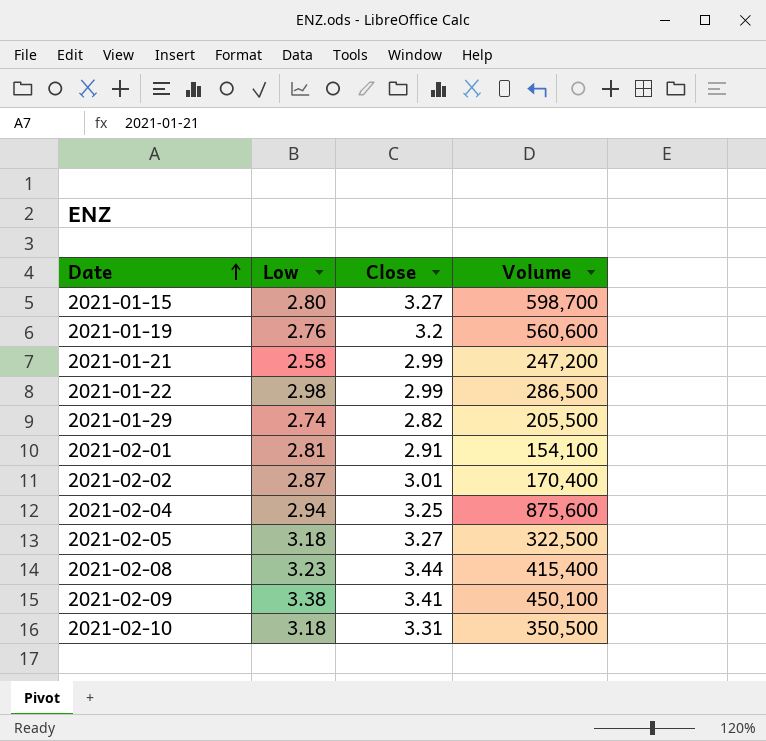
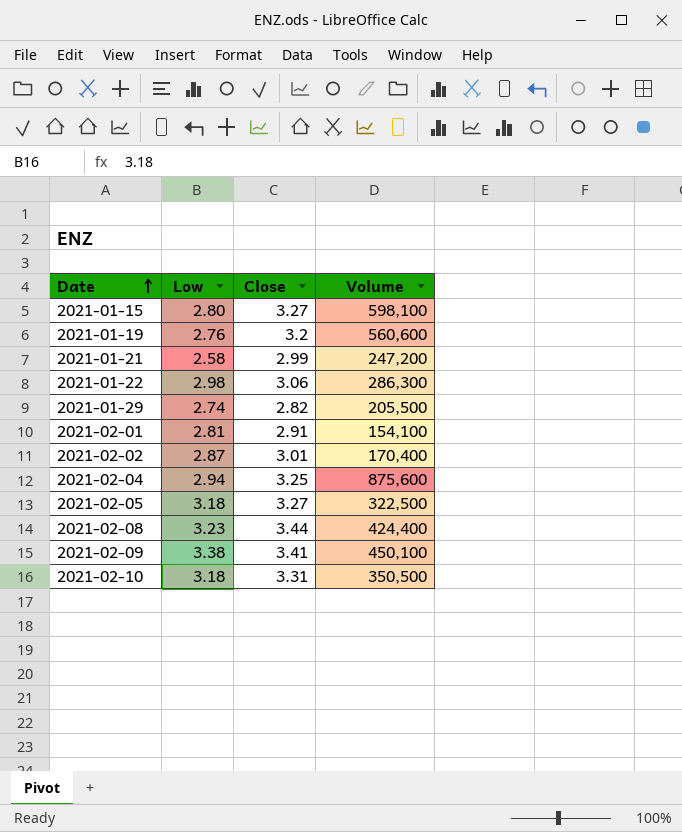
2021-01-15 | Volume: 598,700 -> 598,100
2021-01-22 | Close: 2.99 -> 3.06
2021-01-22 | Volume: 286,500 -> 286,300
2021-02-08 | Volume: 415,400 -> 424,400

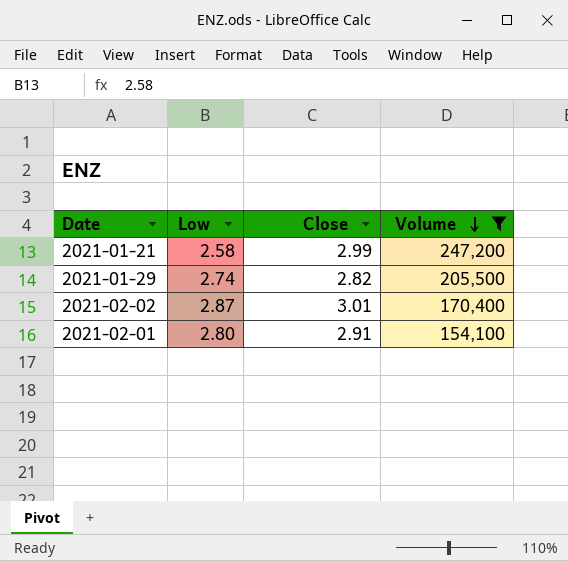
filter: none -> Volume <= 247,200
row order: Date ascending -> Volume descending
2021-02-01 | Low: 2.81 -> 2.80

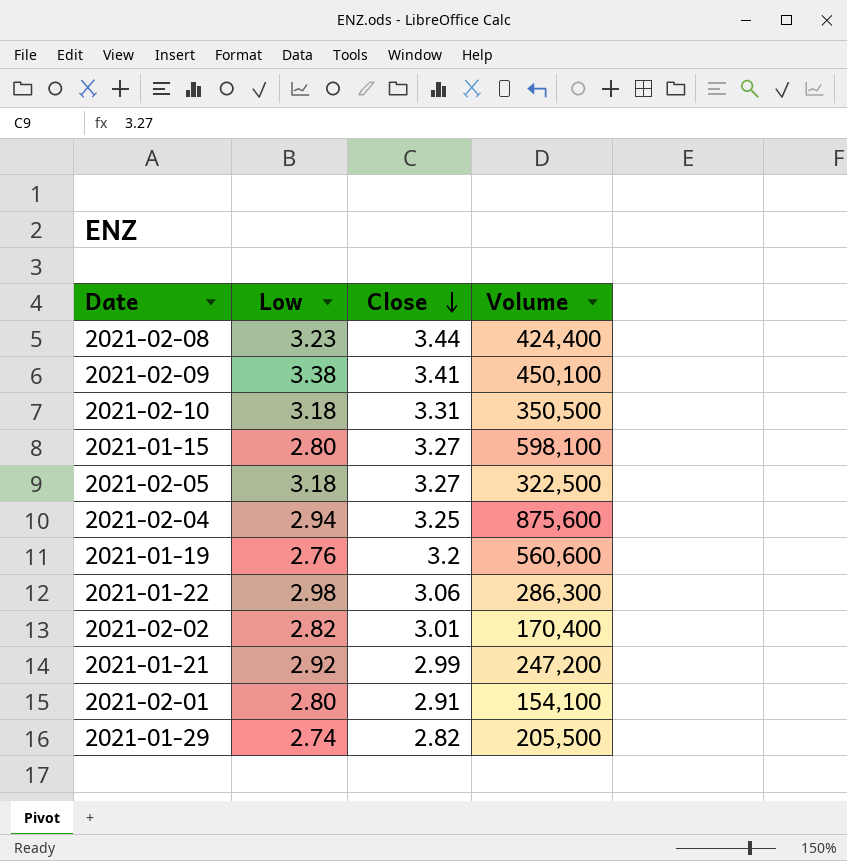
filter: Volume <= 247,200 -> none
row order: Volume descending -> Close descending
2021-02-02 | Low: 2.87 -> 2.82
2021-01-21 | Low: 2.58 -> 2.92

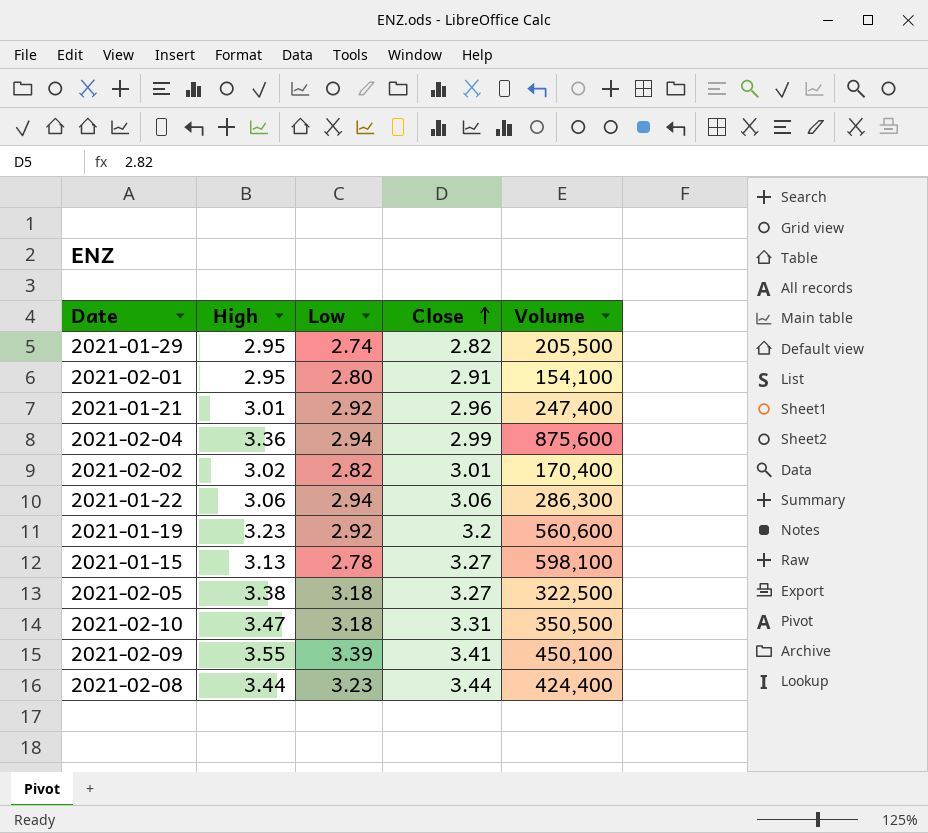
row order: Close descending -> Close ascending
column High | position: none -> 2
2021-01-21 | Close: 2.99 -> 2.96
2021-01-21 | Volume: 247,200 -> 247,400
2021-02-04 | Close: 3.25 -> 2.99
2021-01-22 | Low: 2.98 -> 2.94
2021-01-19 | Low: 2.76 -> 2.92
2021-01-15 | Low: 2.80 -> 2.78
2021-02-09 | Low: 3.38 -> 3.39

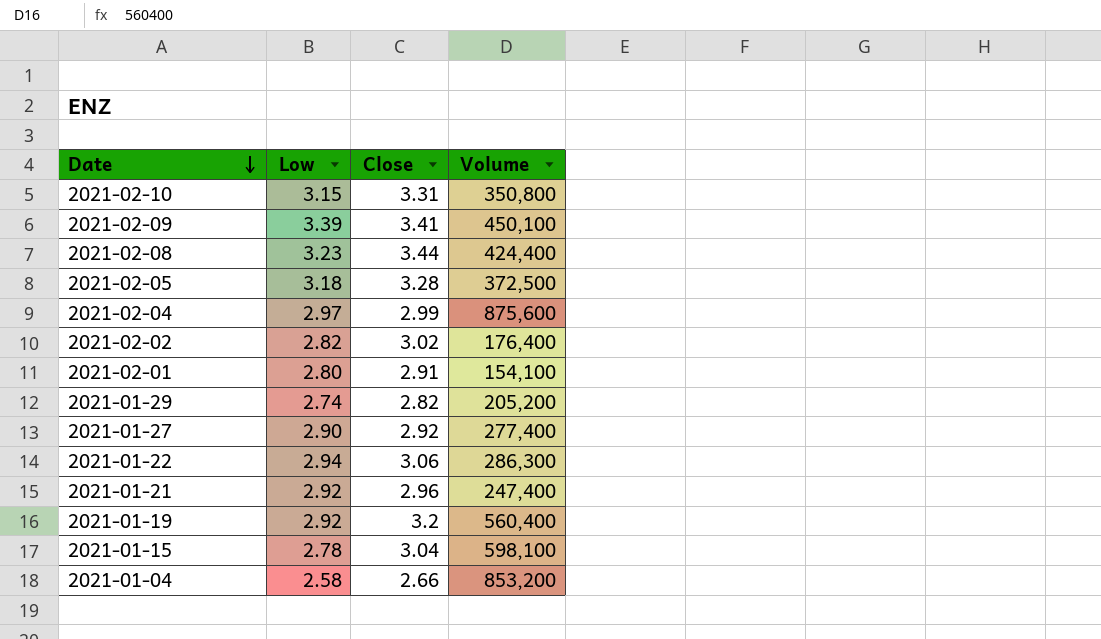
row order: Close ascending -> Date descending
column High | position: 2 -> none
2021-02-10 | Low: 3.18 -> 3.15
2021-02-10 | Volume: 350,500 -> 350,800
2021-02-05 | Close: 3.27 -> 3.28
2021-02-05 | Volume: 322,500 -> 372,500
2021-02-04 | Low: 2.94 -> 2.97
2021-02-02 | Close: 3.01 -> 3.02
2021-02-02 | Volume: 170,400 -> 176,400
2021-01-29 | Volume: 205,500 -> 205,200
row 2021-01-27: none -> 2.90 | 2.92 | 277,400
2021-01-19 | Volume: 560,600 -> 560,400
2021-01-15 | Close: 3.27 -> 3.04
row 2021-01-04: none -> 2.58 | 2.66 | 853,200

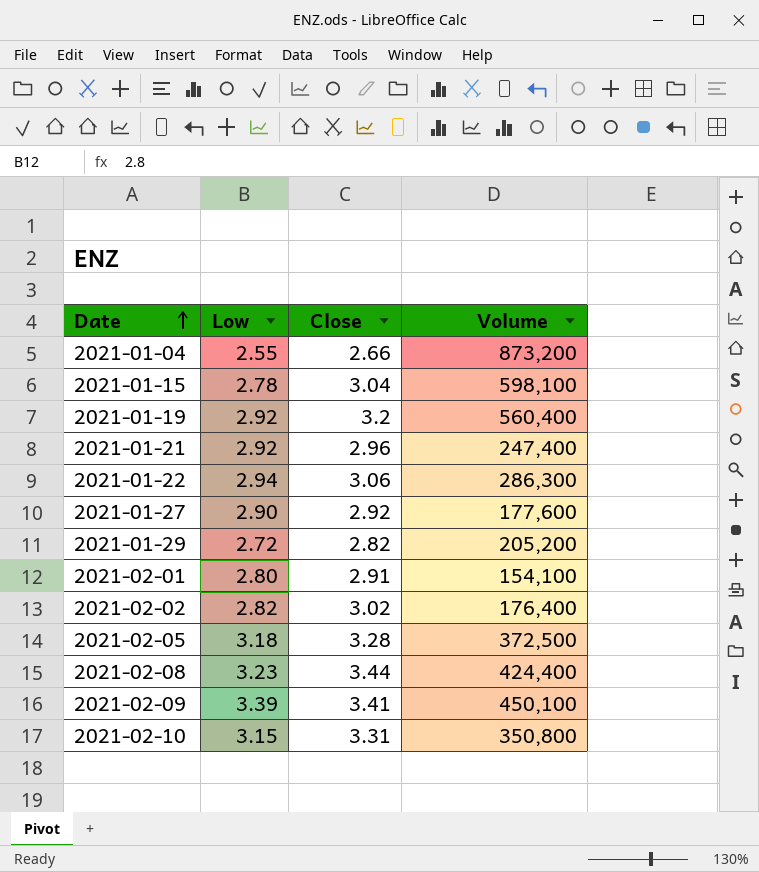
row order: Date descending -> Date ascending
row 2021-02-04: 2.97 | 2.99 | 875,600 -> none
2021-01-04 | Low: 2.58 -> 2.55
2021-01-04 | Volume: 853,200 -> 873,200
2021-01-27 | Volume: 277,400 -> 177,600
2021-01-29 | Low: 2.74 -> 2.72

